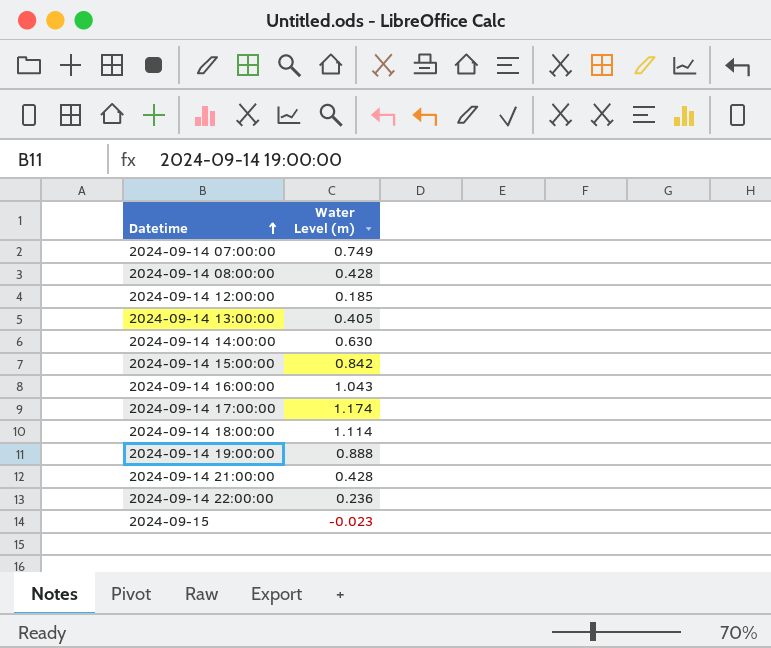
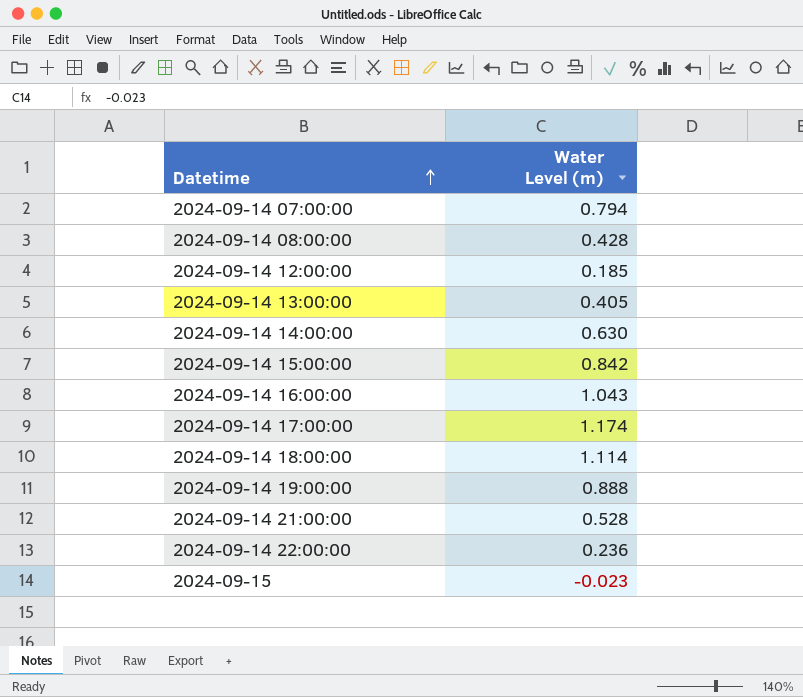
2024-09-14 07:00:00 | Water Level (m): 0.749 -> 0.794
2024-09-14 21:00:00 | Water Level (m): 0.428 -> 0.528

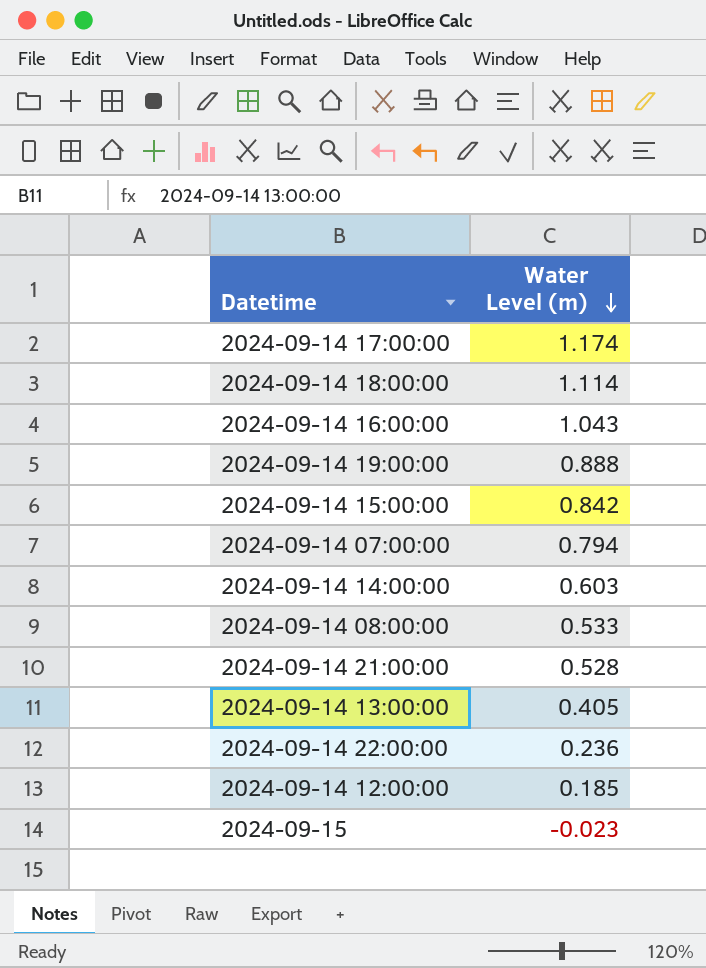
row order: Datetime ascending -> Water Level (m) descending
2024-09-14 14:00:00 | Water Level (m): 0.630 -> 0.603
2024-09-14 08:00:00 | Water Level (m): 0.428 -> 0.533

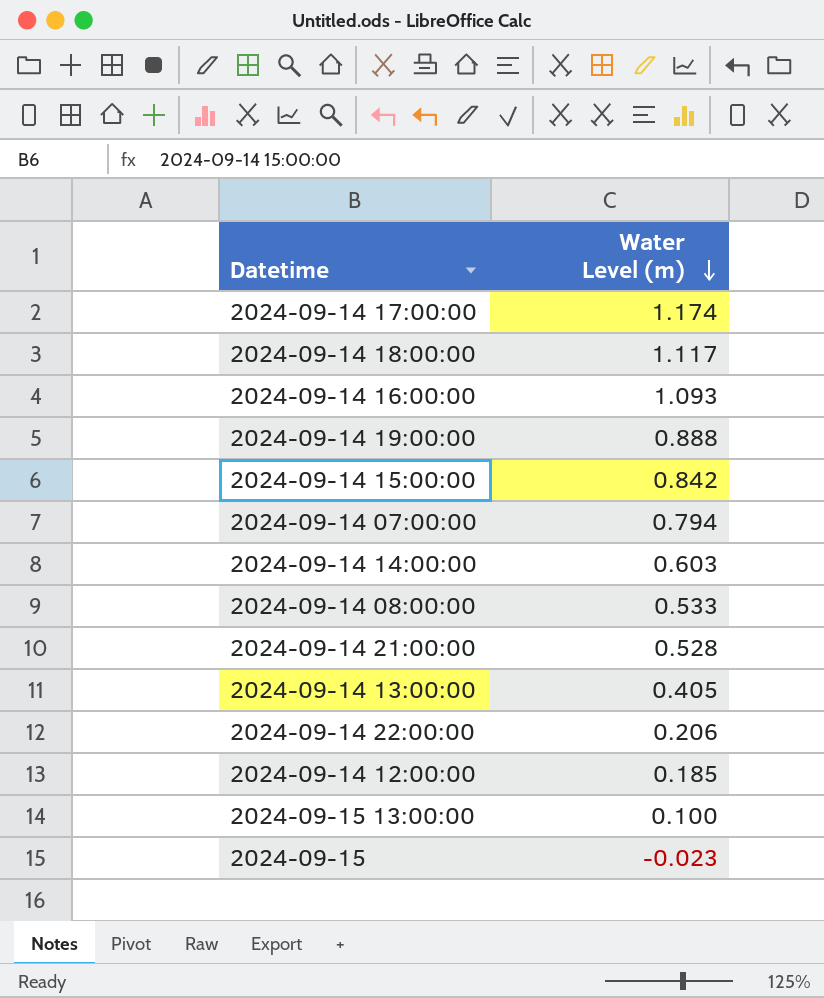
2024-09-14 18:00:00 | Water Level (m): 1.114 -> 1.117
2024-09-14 16:00:00 | Water Level (m): 1.043 -> 1.093
2024-09-14 22:00:00 | Water Level (m): 0.236 -> 0.206
row 2024-09-15 13:00:00: none -> 0.100

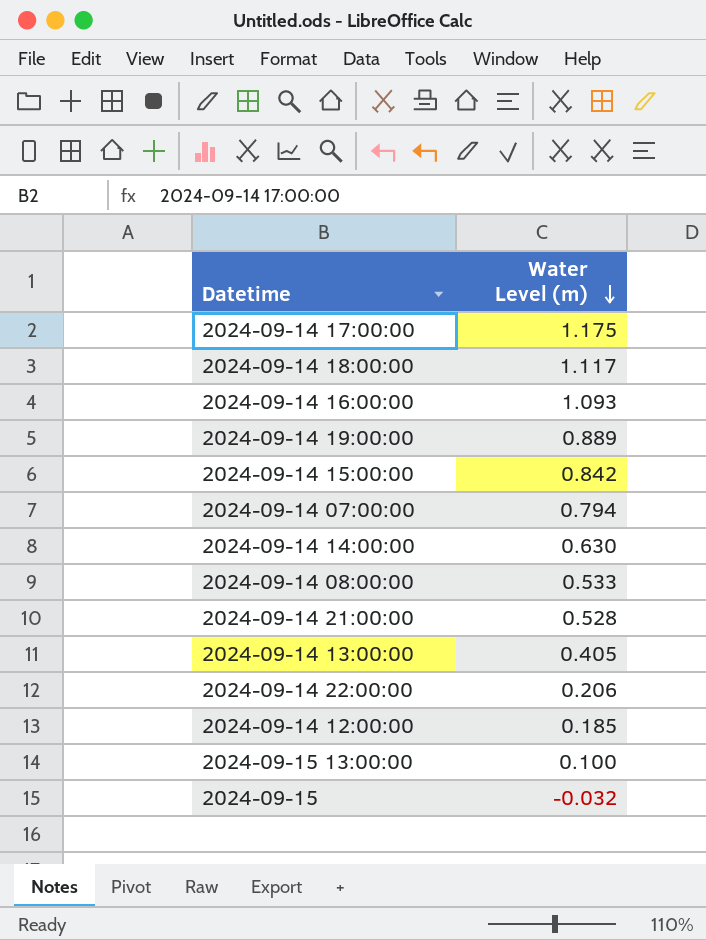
2024-09-14 17:00:00 | Water Level (m): 1.174 -> 1.175
2024-09-14 19:00:00 | Water Level (m): 0.888 -> 0.889
2024-09-14 14:00:00 | Water Level (m): 0.603 -> 0.630
2024-09-15 | Water Level (m): -0.023 -> -0.032

